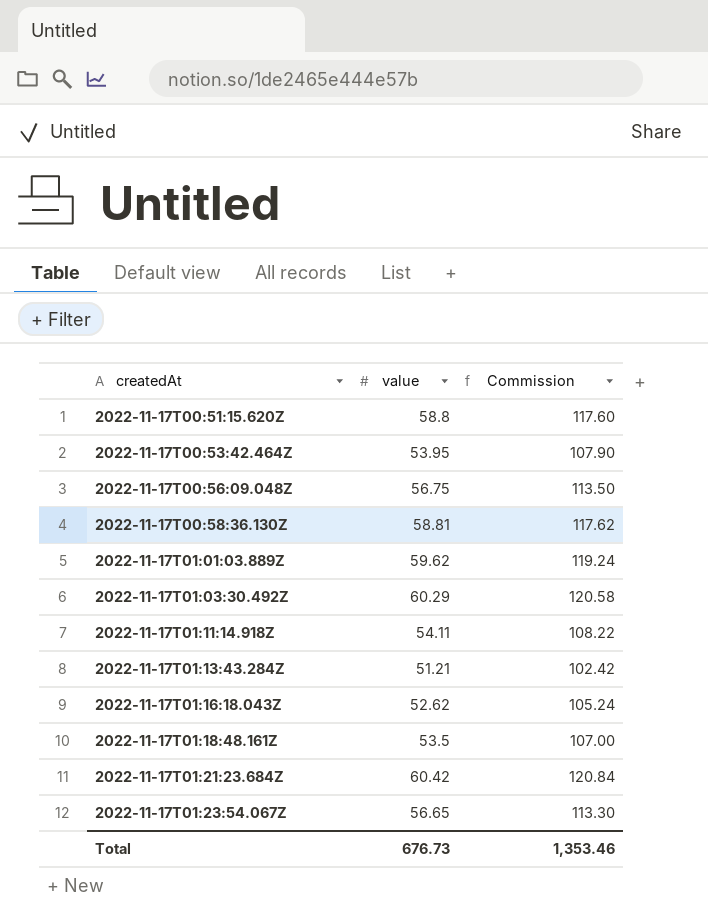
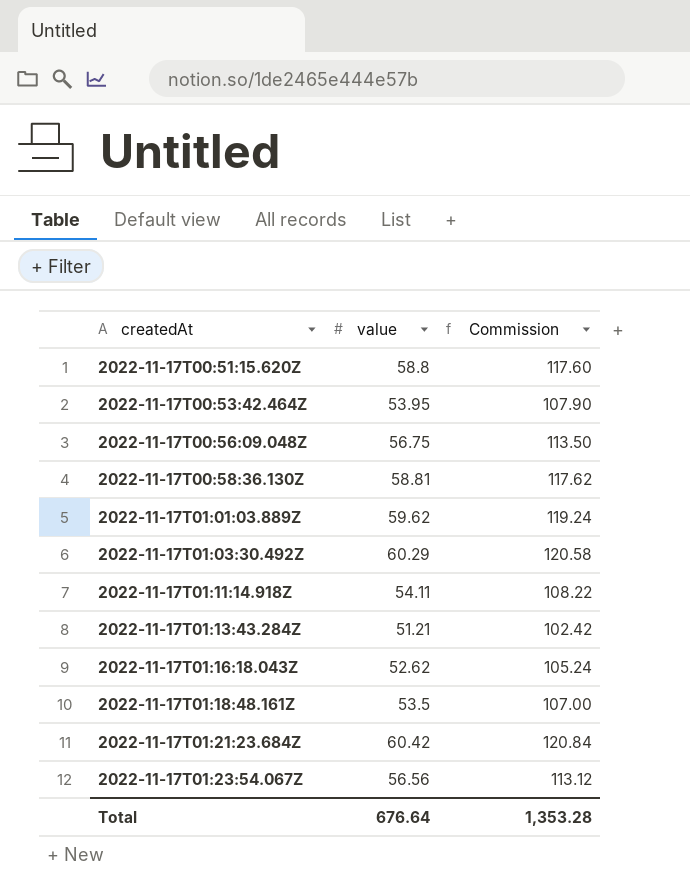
2022-11-17T01:23:54.067Z | value: 56.65 -> 56.56
2022-11-17T01:23:54.067Z | Commission: 113.30 -> 113.12
Total | value: 676.73 -> 676.64
Total | Commission: 1,353.46 -> 1,353.28

